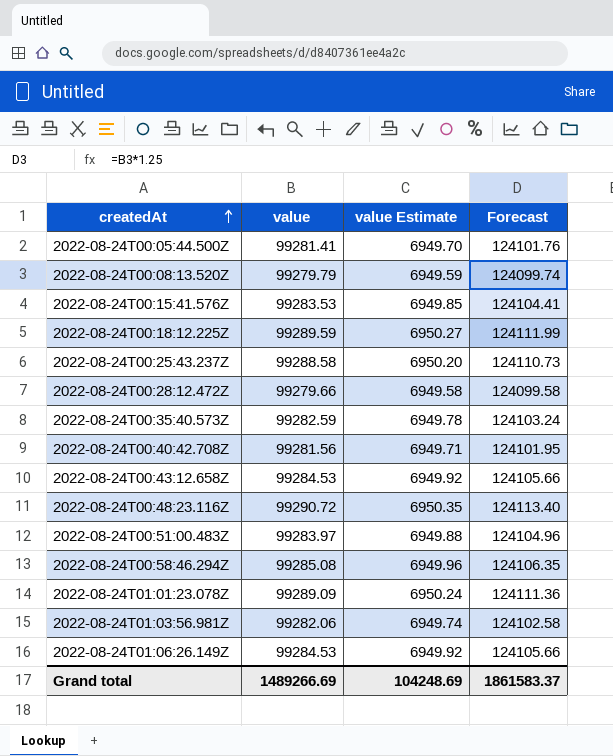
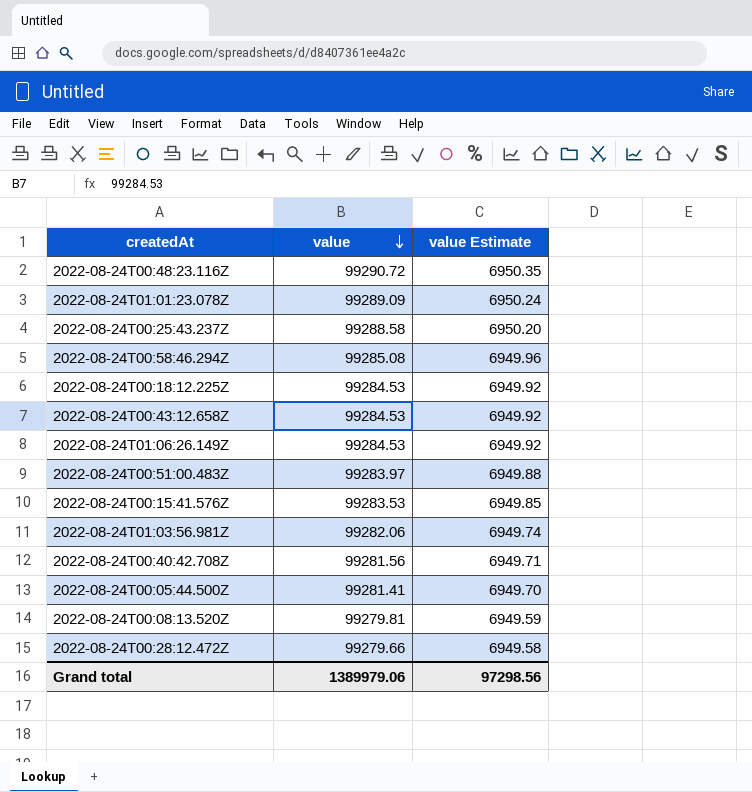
row order: createdAt ascending -> value descending
column Forecast | formula: [value] * 1.25 -> none
row 2022-08-24T00:35:40.573Z: 99282.59 | 6949.78 | 124103.24 -> none
2022-08-24T00:18:12.225Z | value: 99289.59 -> 99284.53
2022-08-24T00:18:12.225Z | value Estimate: 6950.27 -> 6949.92
2022-08-24T00:08:13.520Z | value: 99279.79 -> 99279.81
Grand total | value: 1489266.69 -> 1389979.06
Grand total | value Estimate: 104248.69 -> 97298.56

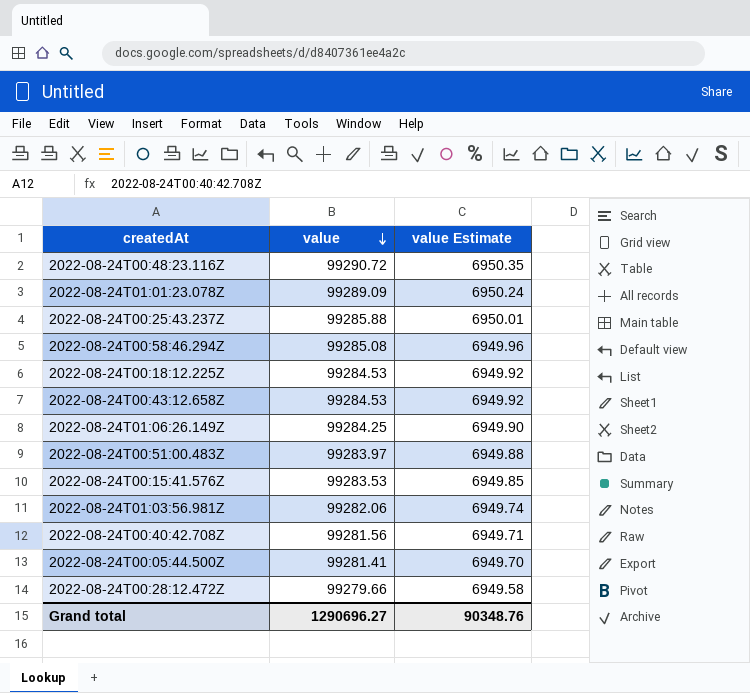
row 2022-08-24T00:08:13.520Z: 99279.81 | 6949.59 -> none
2022-08-24T00:25:43.237Z | value: 99288.58 -> 99285.88
2022-08-24T00:25:43.237Z | value Estimate: 6950.20 -> 6950.01
2022-08-24T01:06:26.149Z | value: 99284.53 -> 99284.25
2022-08-24T01:06:26.149Z | value Estimate: 6949.92 -> 6949.90
Grand total | value: 1389979.06 -> 1290696.27
Grand total | value Estimate: 97298.56 -> 90348.76

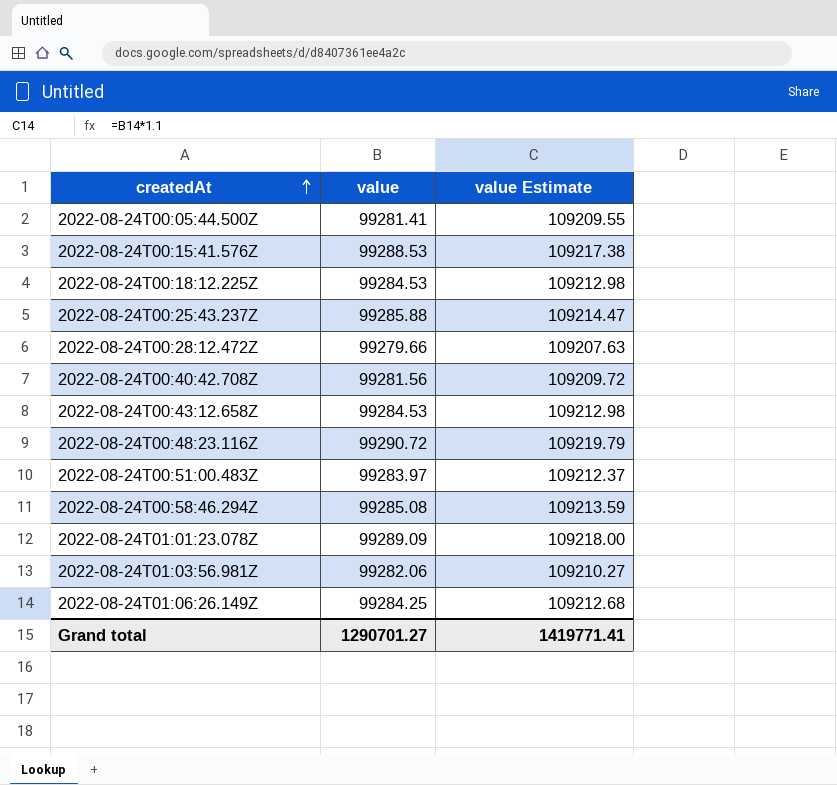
row order: value descending -> createdAt ascending
column value Estimate | formula: [value] * 0.07 -> [value] * 1.1
2022-08-24T00:15:41.576Z | value: 99283.53 -> 99288.53
Grand total | value: 1290696.27 -> 1290701.27
Grand total | value Estimate: 90348.76 -> 1419771.41

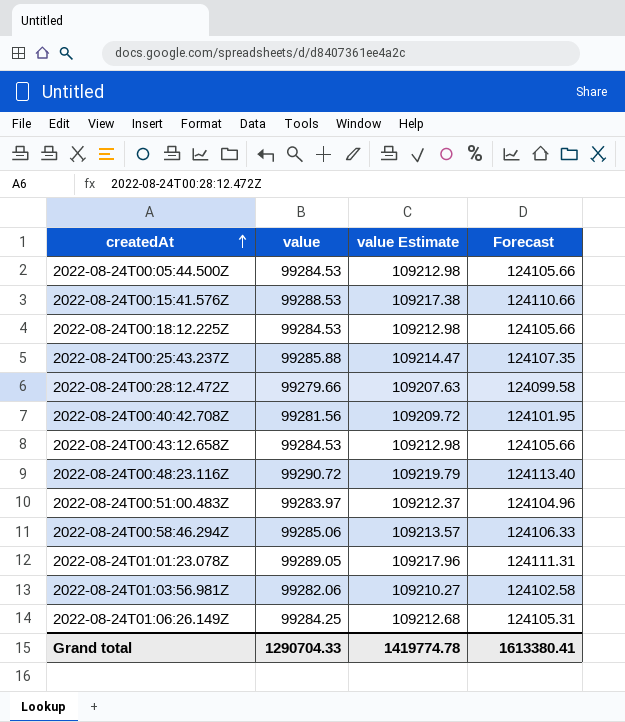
column Forecast | formula: none -> [value] * 1.25
2022-08-24T00:05:44.500Z | value: 99281.41 -> 99284.53
2022-08-24T00:05:44.500Z | value Estimate: 109209.55 -> 109212.98
2022-08-24T00:58:46.294Z | value: 99285.08 -> 99285.06
2022-08-24T00:58:46.294Z | value Estimate: 109213.59 -> 109213.57
2022-08-24T01:01:23.078Z | value: 99289.09 -> 99289.05
2022-08-24T01:01:23.078Z | value Estimate: 109218.00 -> 109217.96
Grand total | value: 1290701.27 -> 1290704.33
Grand total | value Estimate: 1419771.41 -> 1419774.78

